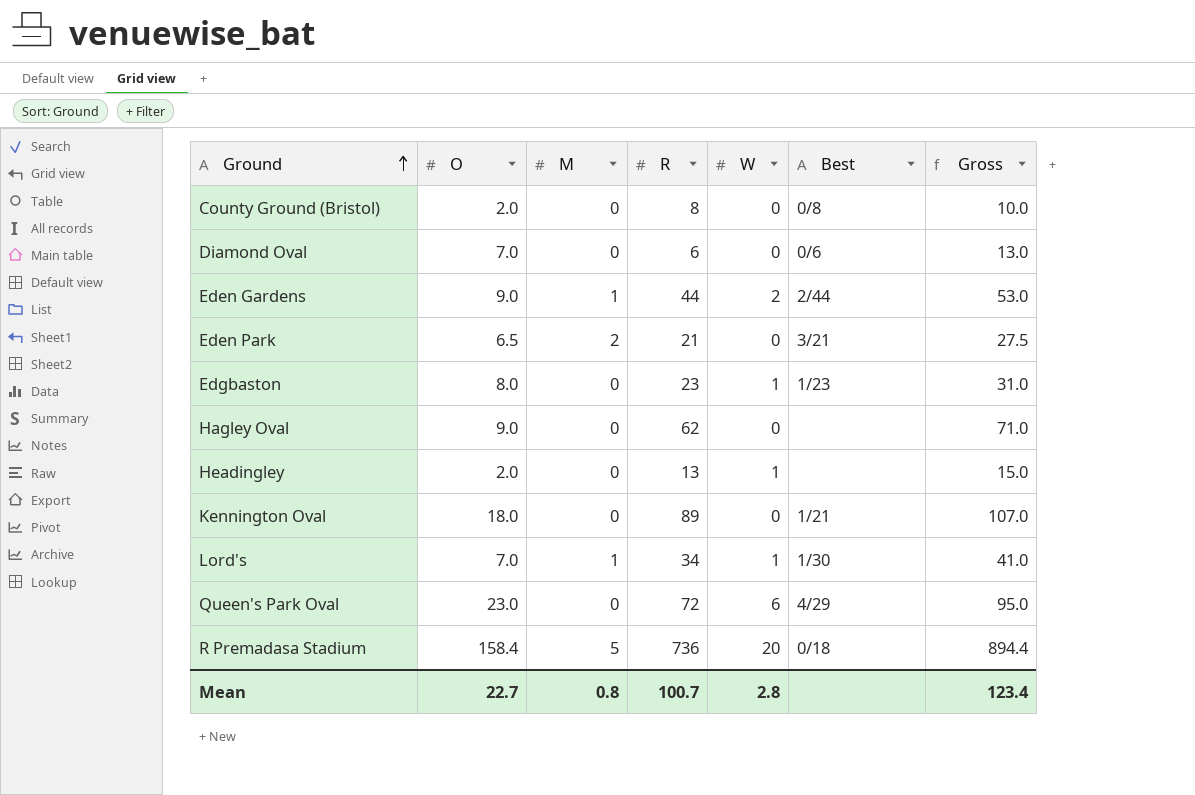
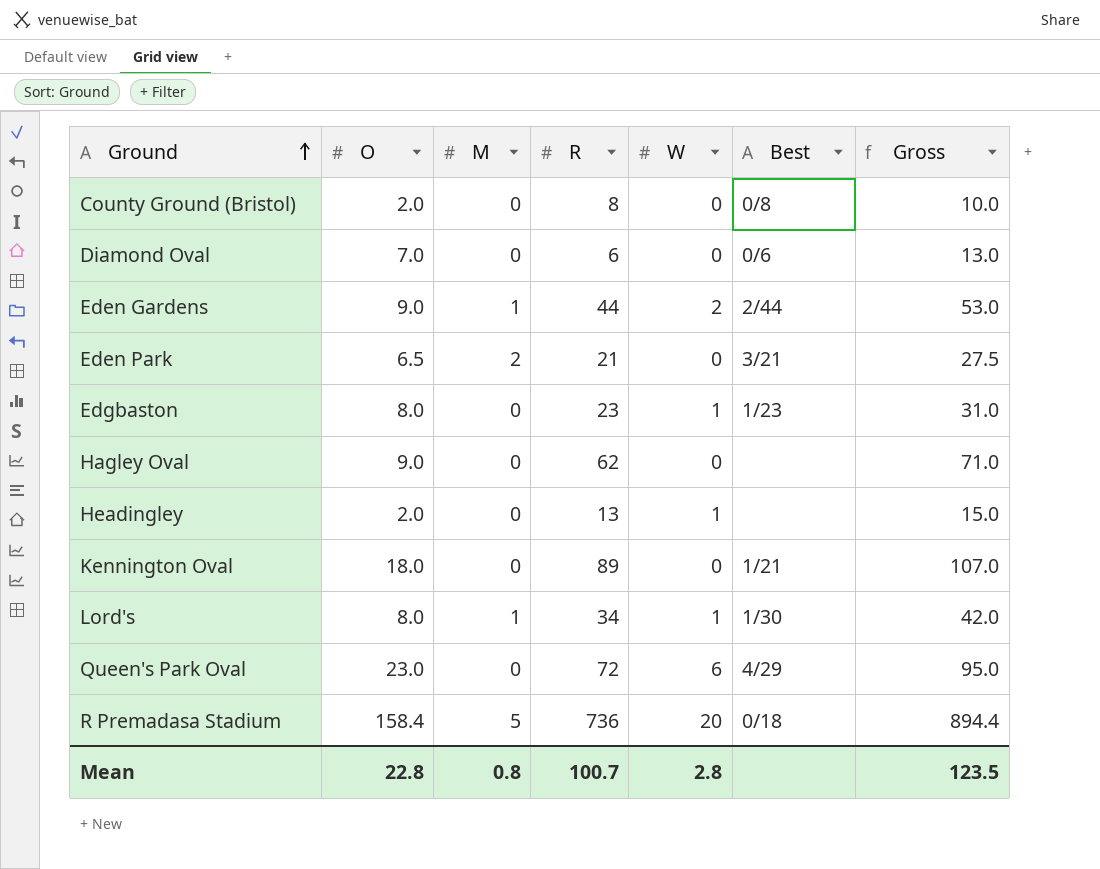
Lord's | O: 7.0 -> 8.0
Lord's | Gross: 41.0 -> 42.0
Mean | O: 22.7 -> 22.8
Mean | Gross: 123.4 -> 123.5

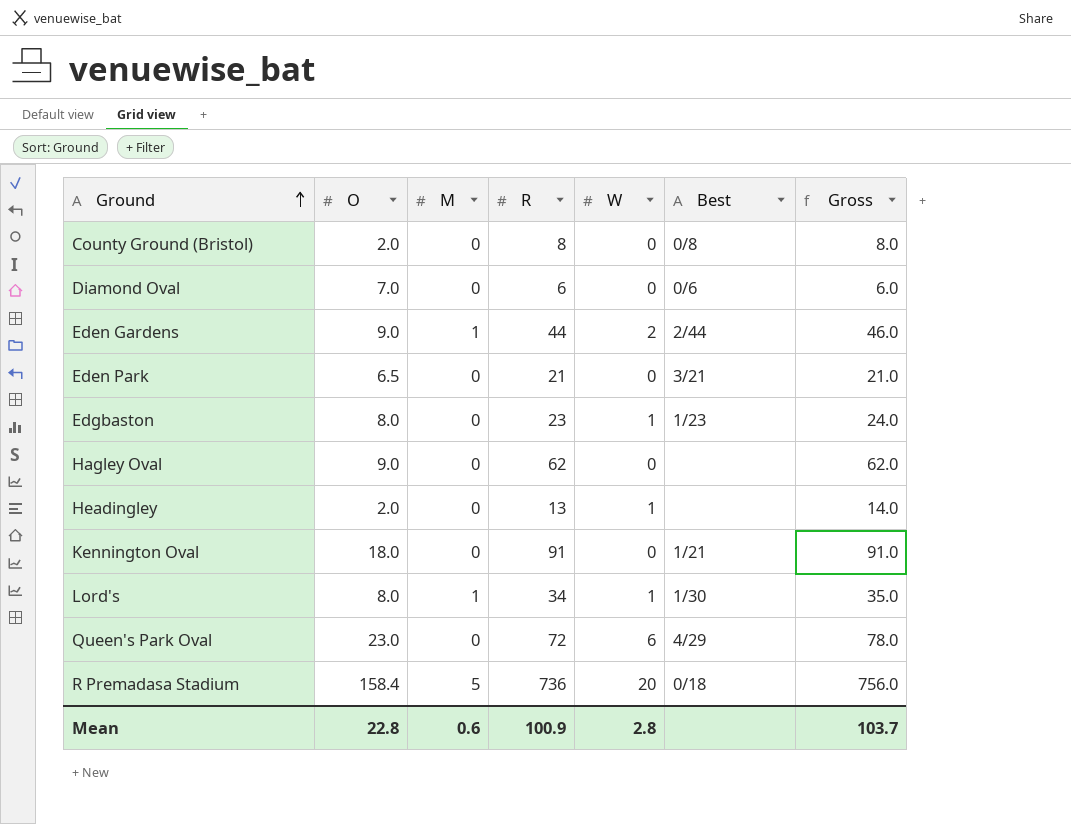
column Gross | formula: [O] + [R] -> [R] + [W]
Eden Park | M: 2 -> 0
Kennington Oval | R: 89 -> 91
Mean | M: 0.8 -> 0.6
Mean | R: 100.7 -> 100.9
Mean | Gross: 123.5 -> 103.7

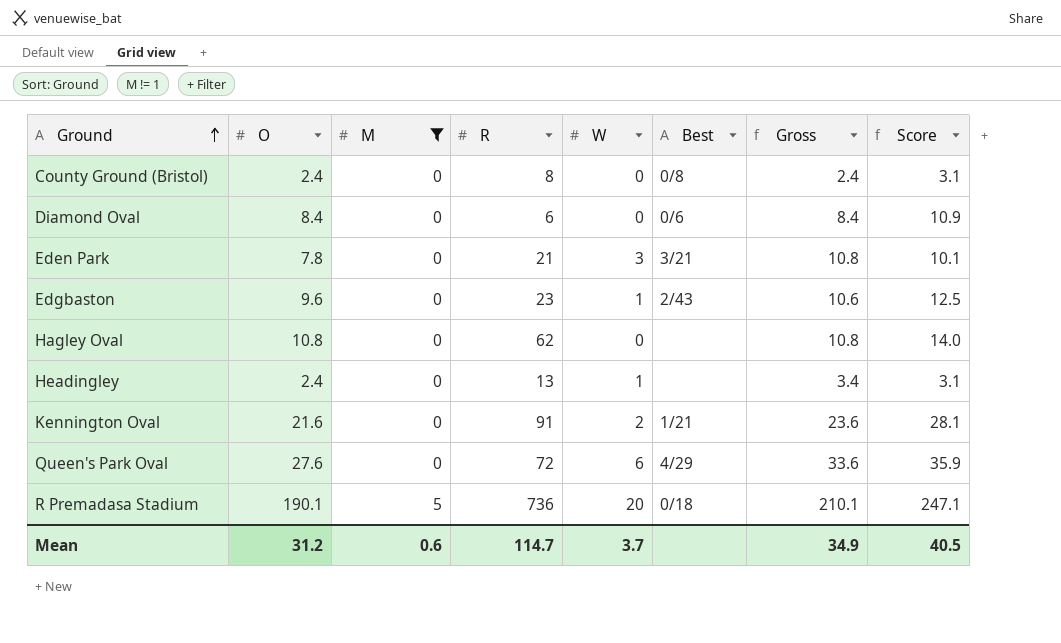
filter: none -> M != 1
column Gross | formula: [R] + [W] -> [O] + [W]
column Score | formula: none -> [O] * 1.3
County Ground (Bristol) | O: 2.0 -> 2.4
Diamond Oval | O: 7.0 -> 8.4
Eden Park | O: 6.5 -> 7.8
Eden Park | W: 0 -> 3
Edgbaston | O: 8.0 -> 9.6
Edgbaston | Best: 1/23 -> 2/43
Hagley Oval | O: 9.0 -> 10.8
Headingley | O: 2.0 -> 2.4
Kennington Oval | O: 18.0 -> 21.6
Kennington Oval | W: 0 -> 2
Queen's Park Oval | O: 23.0 -> 27.6
R Premadasa Stadium | O: 158.4 -> 190.1
Mean | O: 22.8 -> 31.2
Mean | R: 100.9 -> 114.7
Mean | W: 2.8 -> 3.7
Mean | Gross: 103.7 -> 34.9

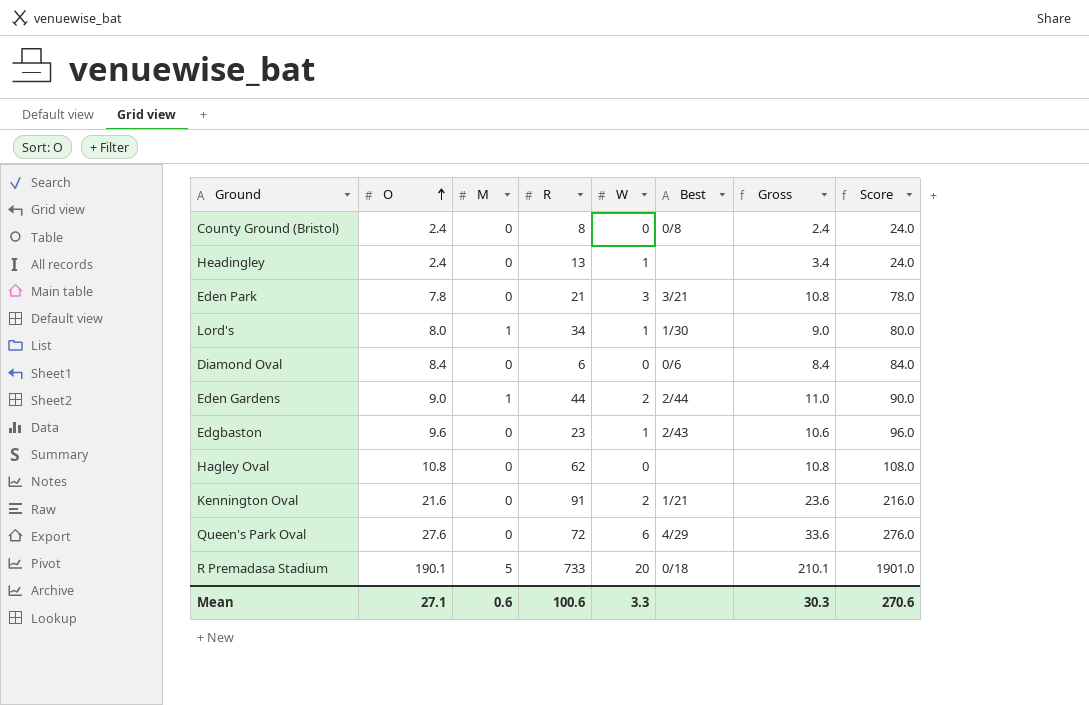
filter: M != 1 -> none
row order: Ground ascending -> O ascending
column Score | formula: [O] * 1.3 -> [O] * 10
R Premadasa Stadium | R: 736 -> 733
Mean | O: 31.2 -> 27.1
Mean | R: 114.7 -> 100.6
Mean | W: 3.7 -> 3.3
Mean | Gross: 34.9 -> 30.3
Mean | Score: 40.5 -> 270.6

